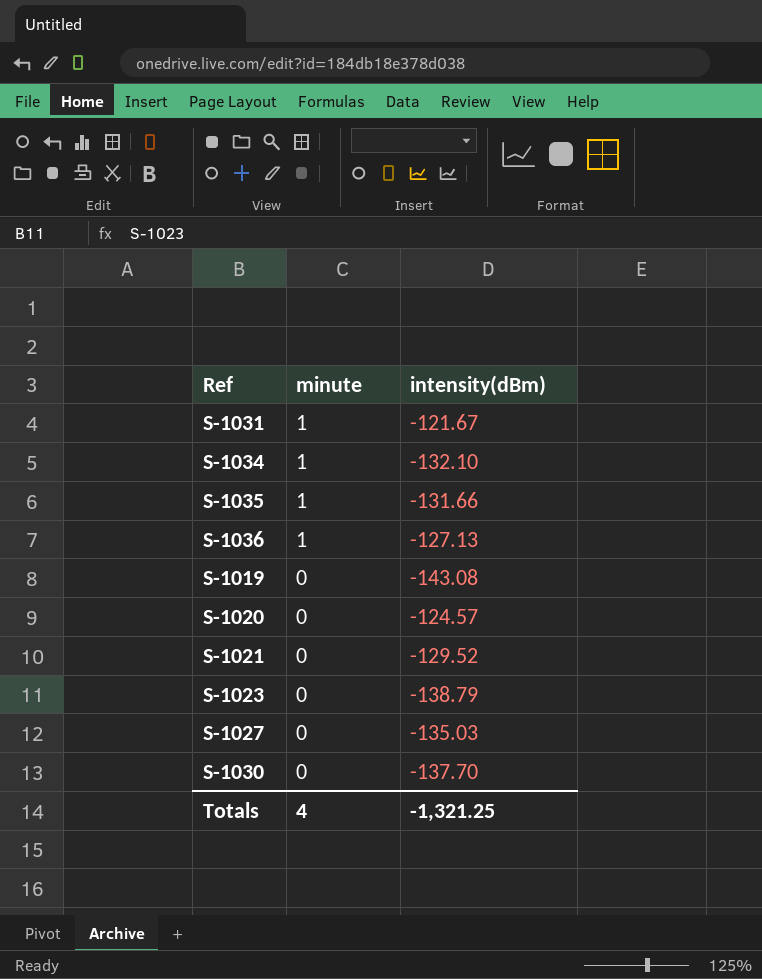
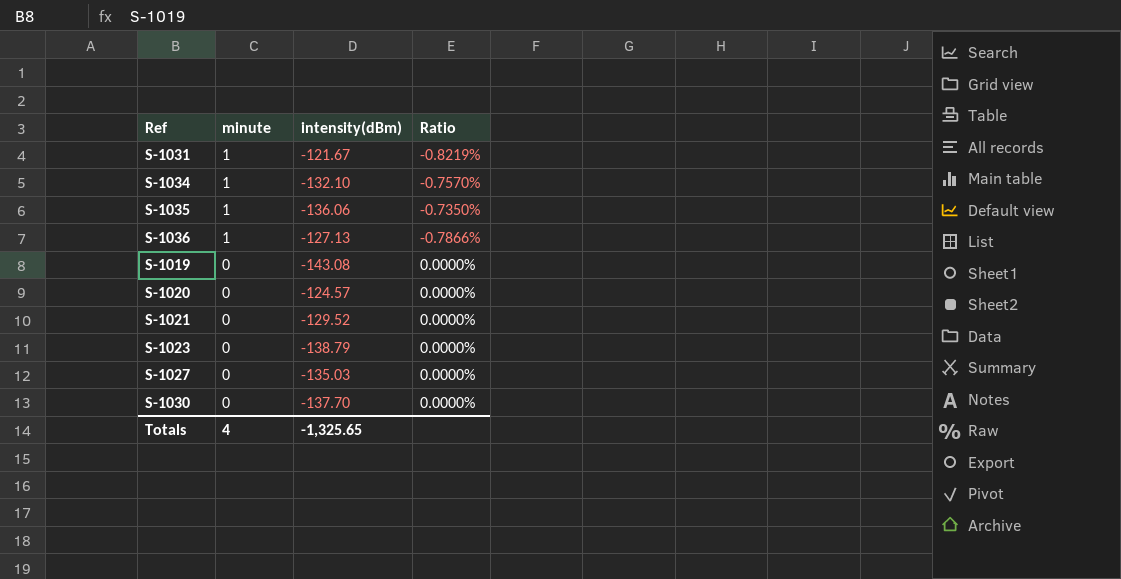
column Ratio | formula: none -> [minute] / [intensity(dBm)]
S-1035 | intensity(dBm): -131.66 -> -136.06
Totals | intensity(dBm): -1,321.25 -> -1,325.65

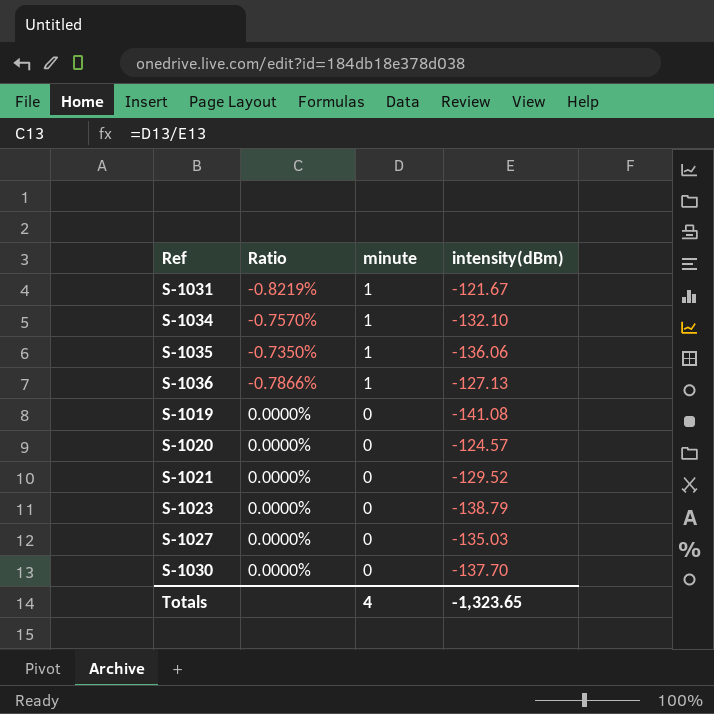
column Ratio | position: 4 -> 2
S-1019 | intensity(dBm): -143.08 -> -141.08
Totals | intensity(dBm): -1,325.65 -> -1,323.65

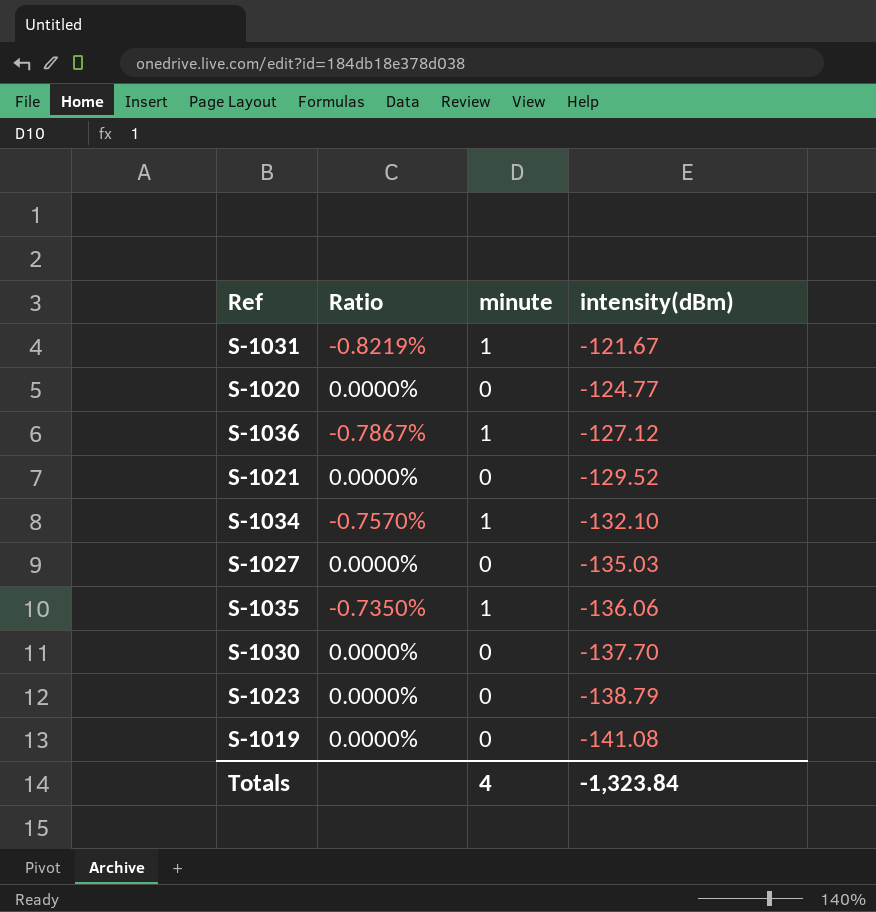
row order: minute descending -> intensity(dBm) descending
S-1020 | intensity(dBm): -124.57 -> -124.77
S-1036 | Ratio: -0.7866% -> -0.7867%
S-1036 | intensity(dBm): -127.13 -> -127.12
Totals | intensity(dBm): -1,323.65 -> -1,323.84

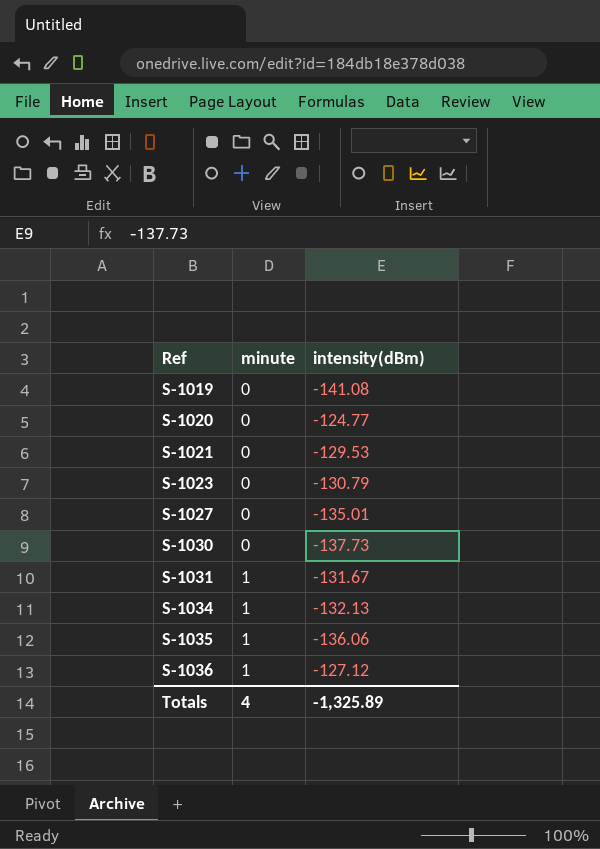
row order: intensity(dBm) descending -> Ref ascending
column Ratio | formula: [minute] / [intensity(dBm)] -> none
S-1021 | intensity(dBm): -129.52 -> -129.53
S-1023 | intensity(dBm): -138.79 -> -130.79
S-1027 | intensity(dBm): -135.03 -> -135.01
S-1030 | intensity(dBm): -137.70 -> -137.73
S-1031 | intensity(dBm): -121.67 -> -131.67
S-1034 | intensity(dBm): -132.10 -> -132.13
Totals | intensity(dBm): -1,323.84 -> -1,325.89

